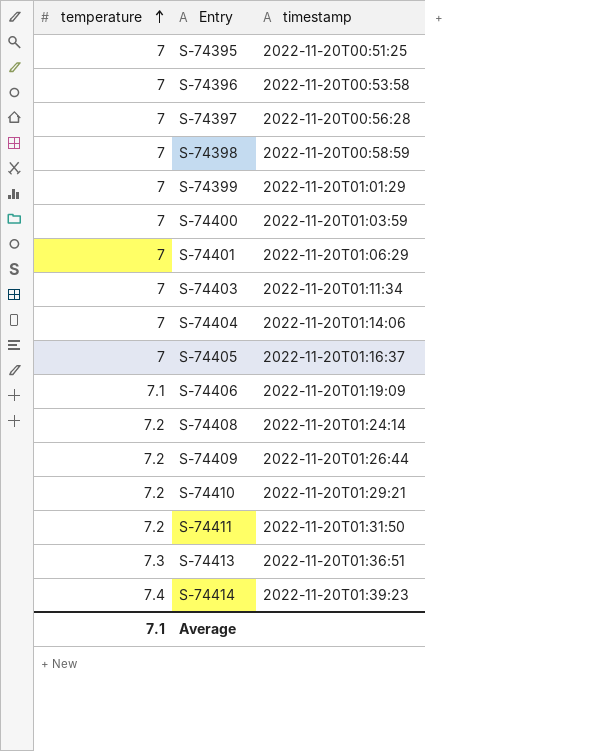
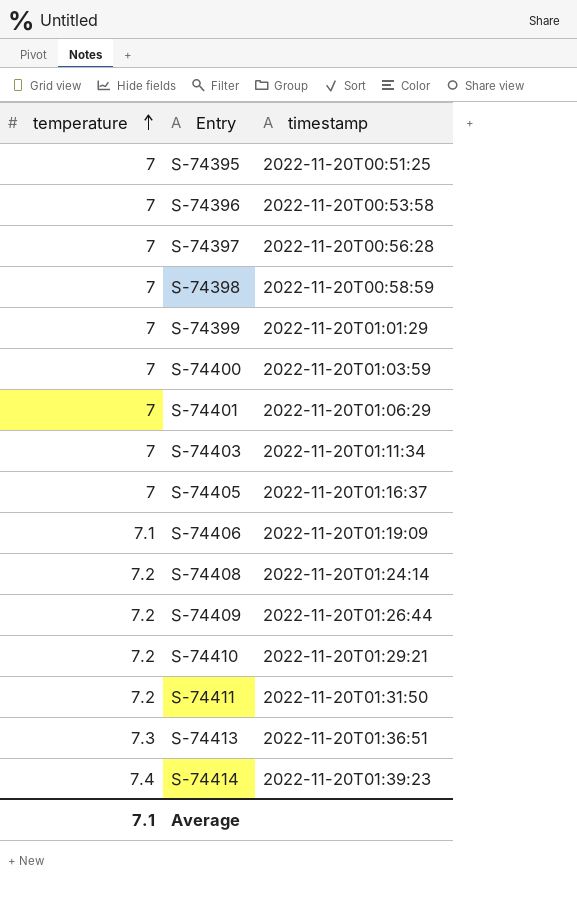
row S-74404: 7 | 2022-11-20T01:14:06 -> none

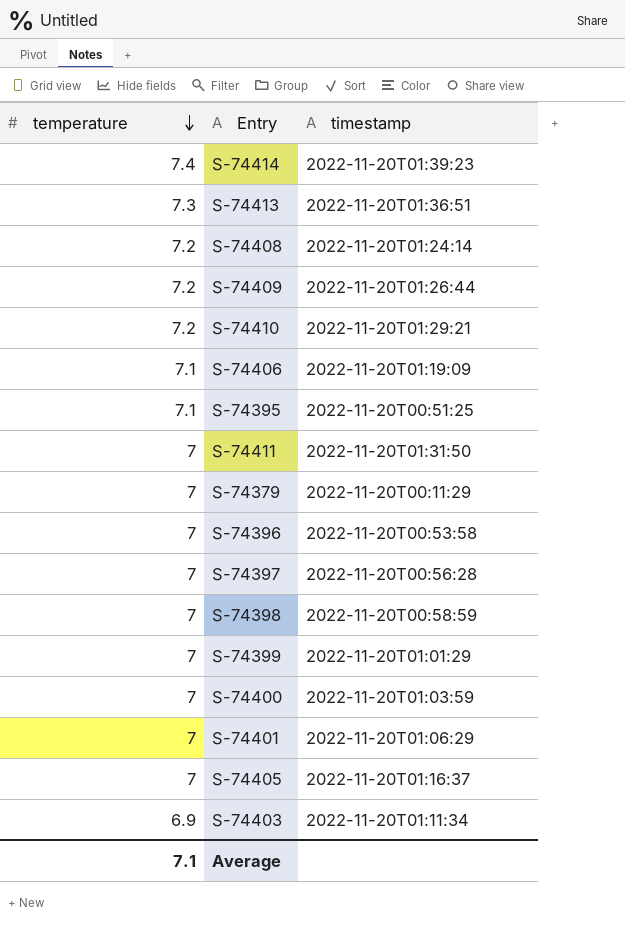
row order: temperature ascending -> temperature descending
S-74395 | temperature: 7 -> 7.1
S-74411 | temperature: 7.2 -> 7
row S-74379: none -> 7 | 2022-11-20T00:11:29
S-74403 | temperature: 7 -> 6.9

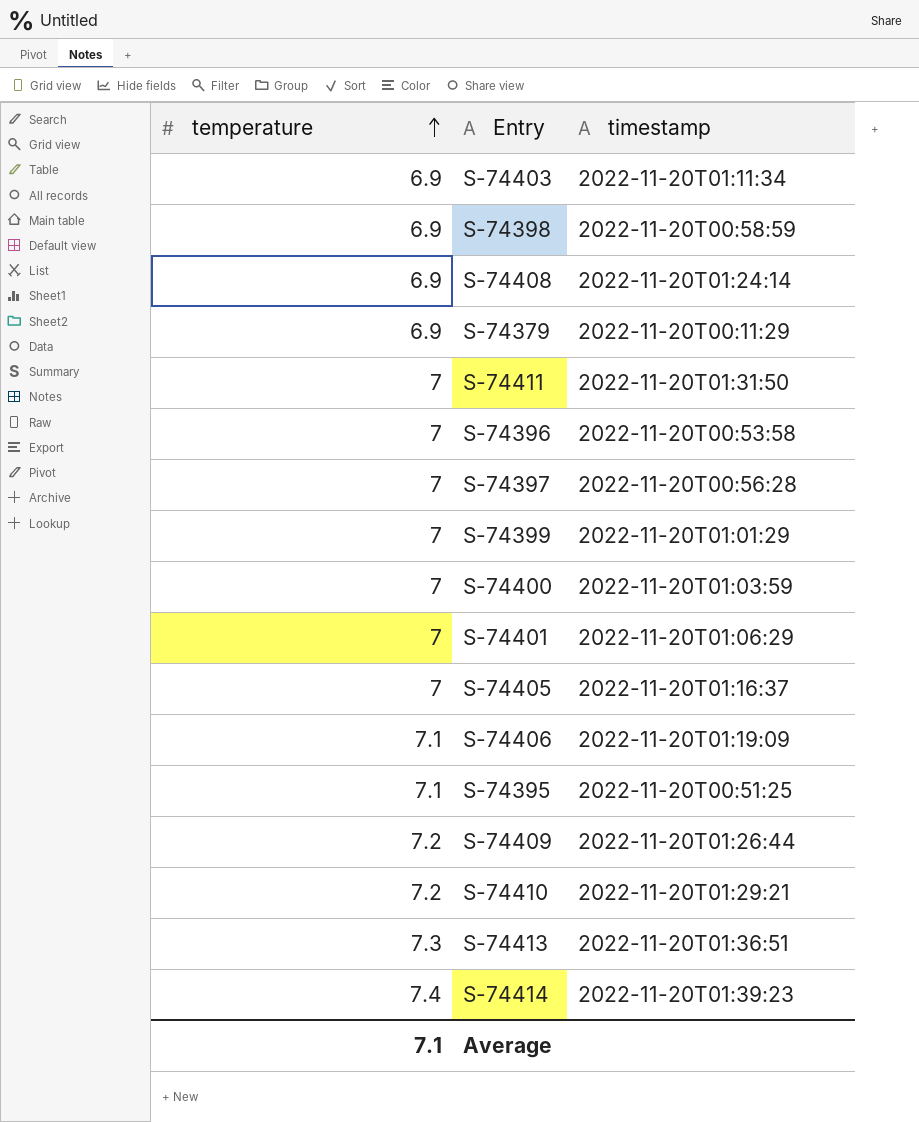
row order: temperature descending -> temperature ascending
S-74398 | temperature: 7 -> 6.9
S-74408 | temperature: 7.2 -> 6.9
S-74379 | temperature: 7 -> 6.9

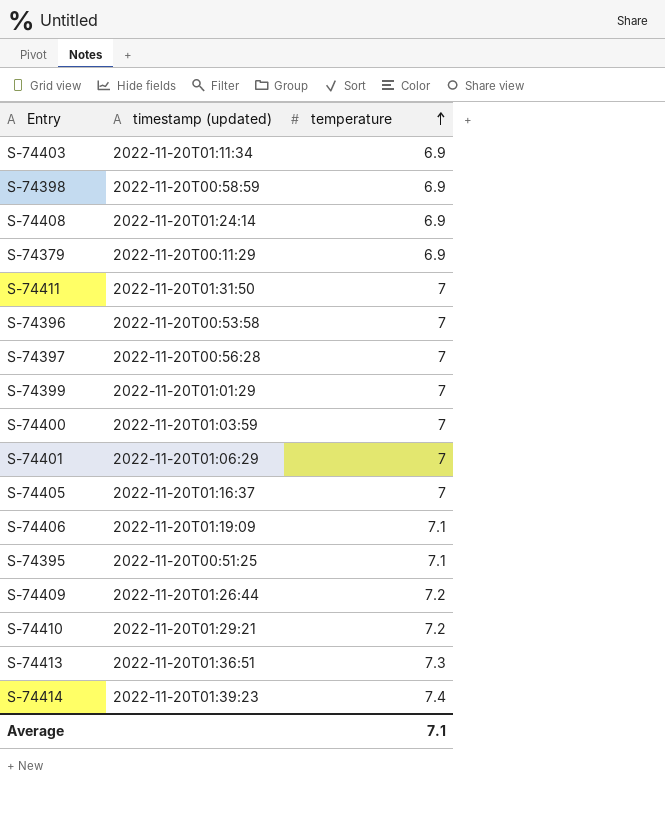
column name: timestamp -> timestamp (updated)
column temperature | position: 1 -> 3

